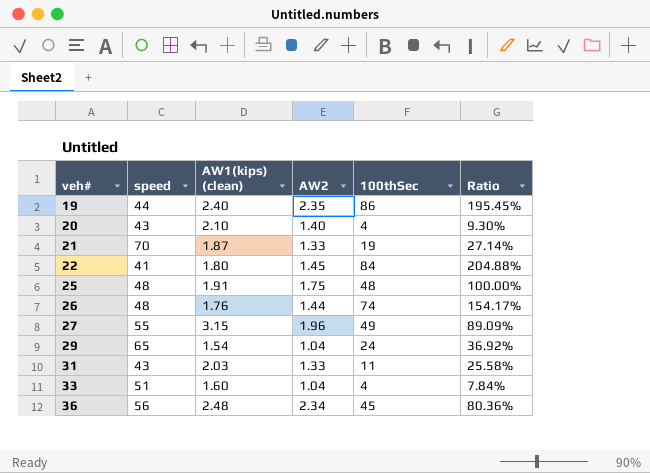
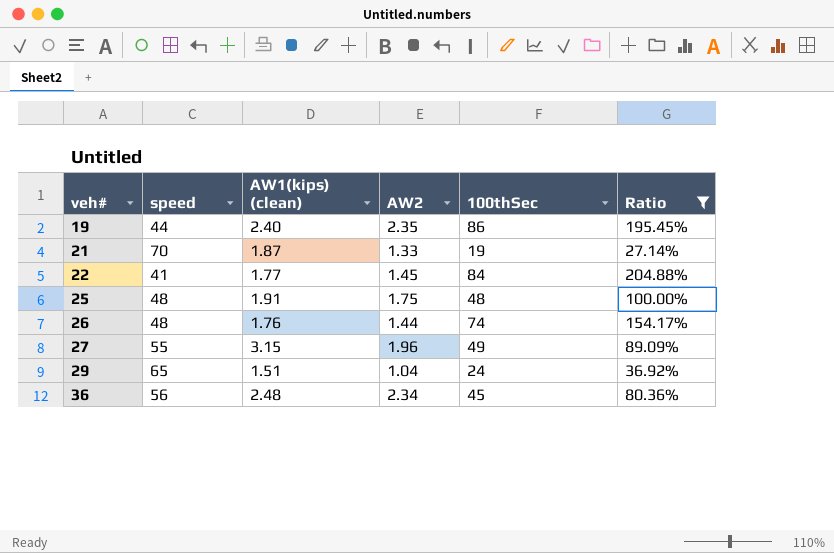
filter: none -> Ratio >= 27.14%
22 | AW1(kips) (clean): 1.80 -> 1.77
29 | AW1(kips) (clean): 1.54 -> 1.51

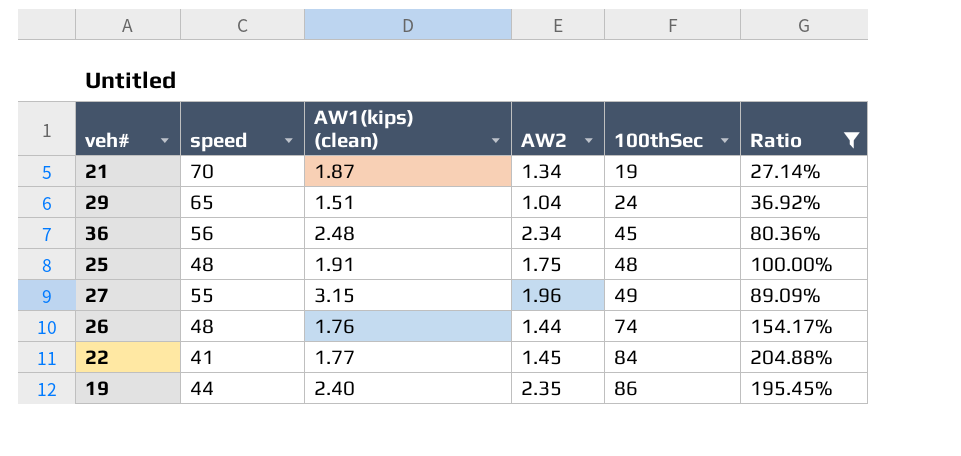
row order: veh# ascending -> 100thSec ascending
21 | AW2: 1.33 -> 1.34

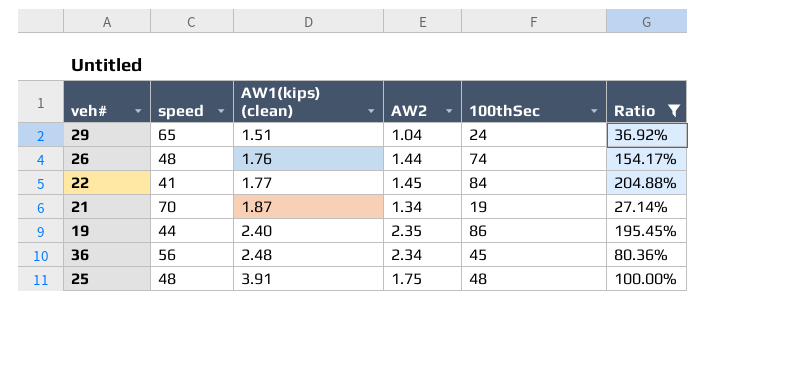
row order: 100thSec ascending -> AW1(kips) (clean) ascending
row 27: 55 | 3.15 | 1.96 | 49 | 89.09% -> none
25 | AW1(kips) (clean): 1.91 -> 3.91

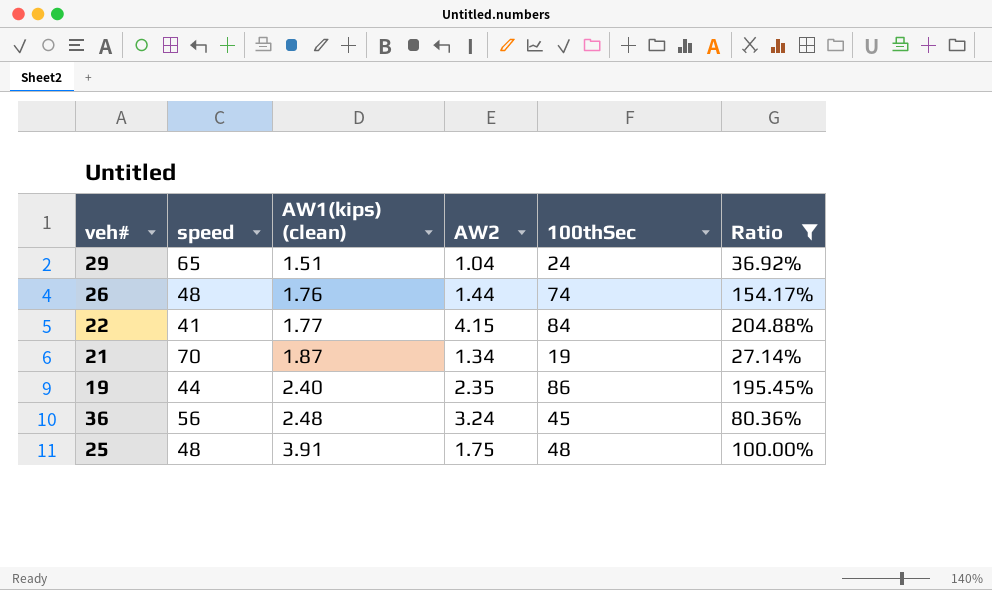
22 | AW2: 1.45 -> 4.15
36 | AW2: 2.34 -> 3.24

